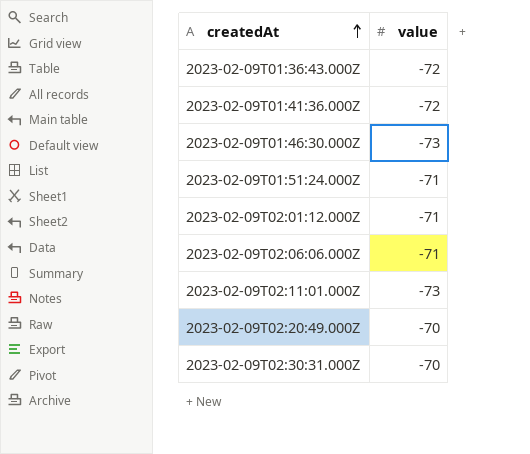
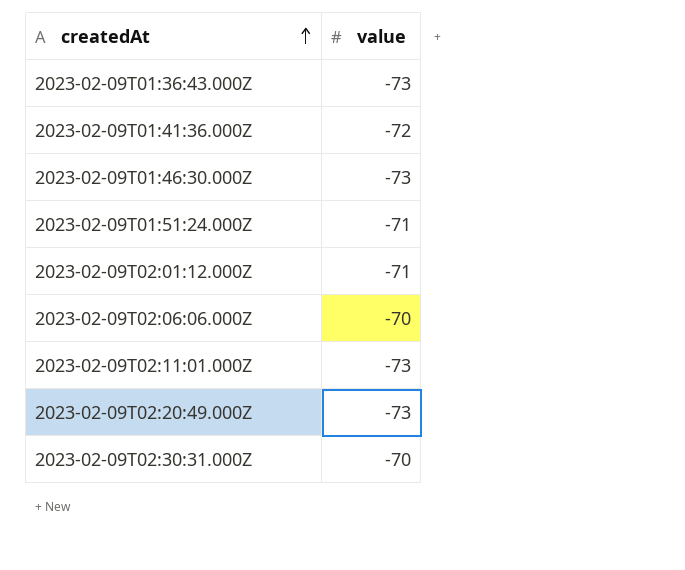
2023-02-09T01:36:43.000Z | value: -72 -> -73
2023-02-09T02:06:06.000Z | value: -71 -> -70
2023-02-09T02:20:49.000Z | value: -70 -> -73

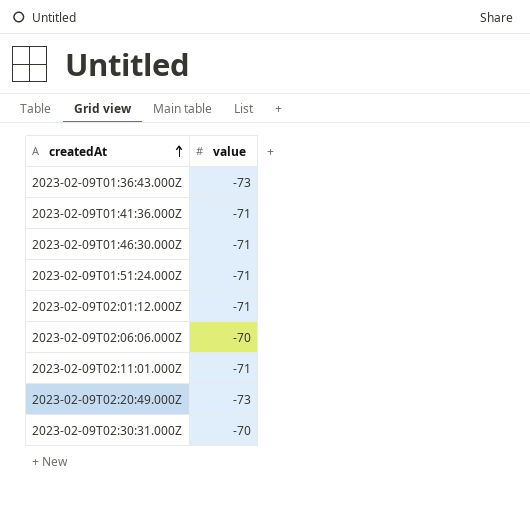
2023-02-09T01:41:36.000Z | value: -72 -> -71
2023-02-09T01:46:30.000Z | value: -73 -> -71
2023-02-09T02:11:01.000Z | value: -73 -> -71

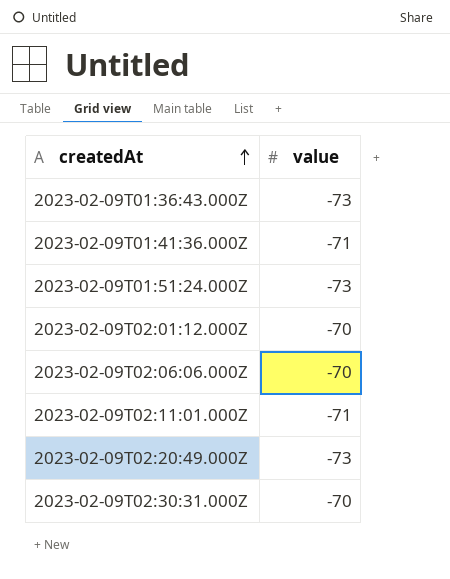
row 2023-02-09T01:46:30.000Z: -71 -> none
2023-02-09T01:51:24.000Z | value: -71 -> -73
2023-02-09T02:01:12.000Z | value: -71 -> -70

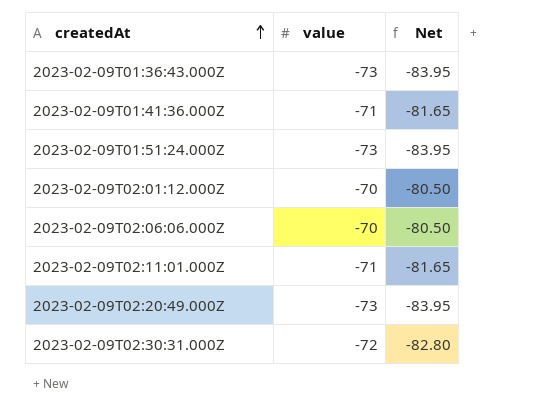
column Net | formula: none -> [value] * 1.15
2023-02-09T02:30:31.000Z | value: -70 -> -72

